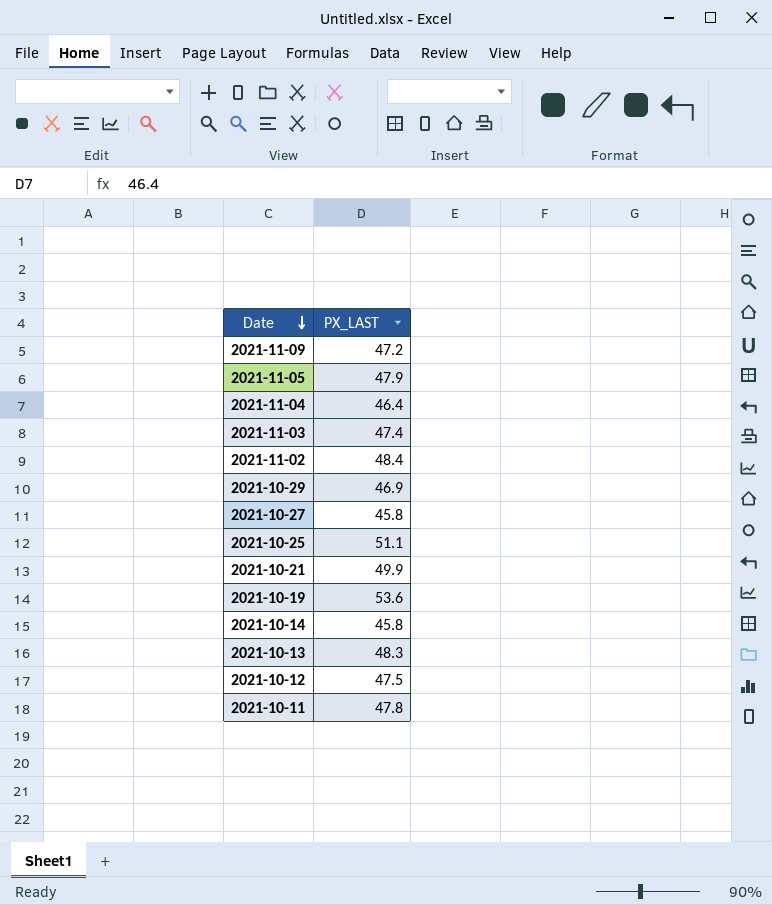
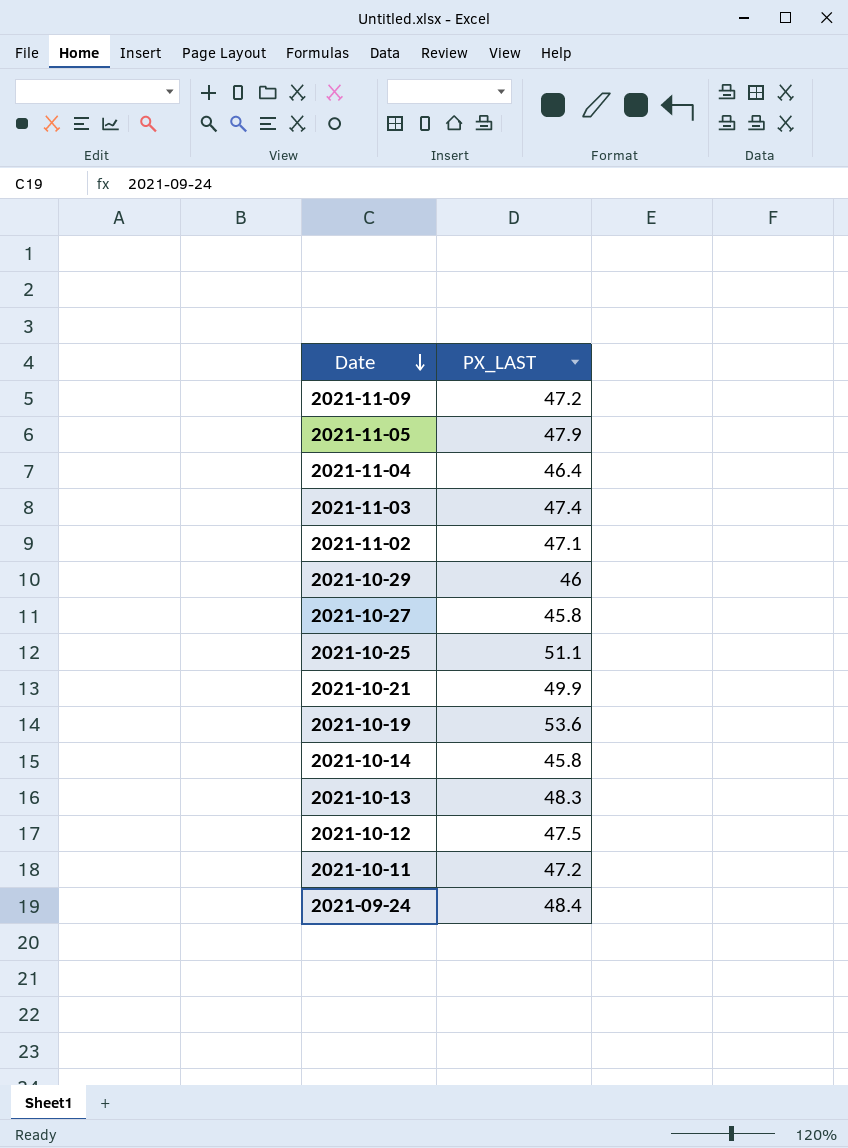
2021-11-02 | PX_LAST: 48.4 -> 47.1
2021-10-29 | PX_LAST: 46.9 -> 46
2021-10-11 | PX_LAST: 47.8 -> 47.2
row 2021-09-24: none -> 48.4

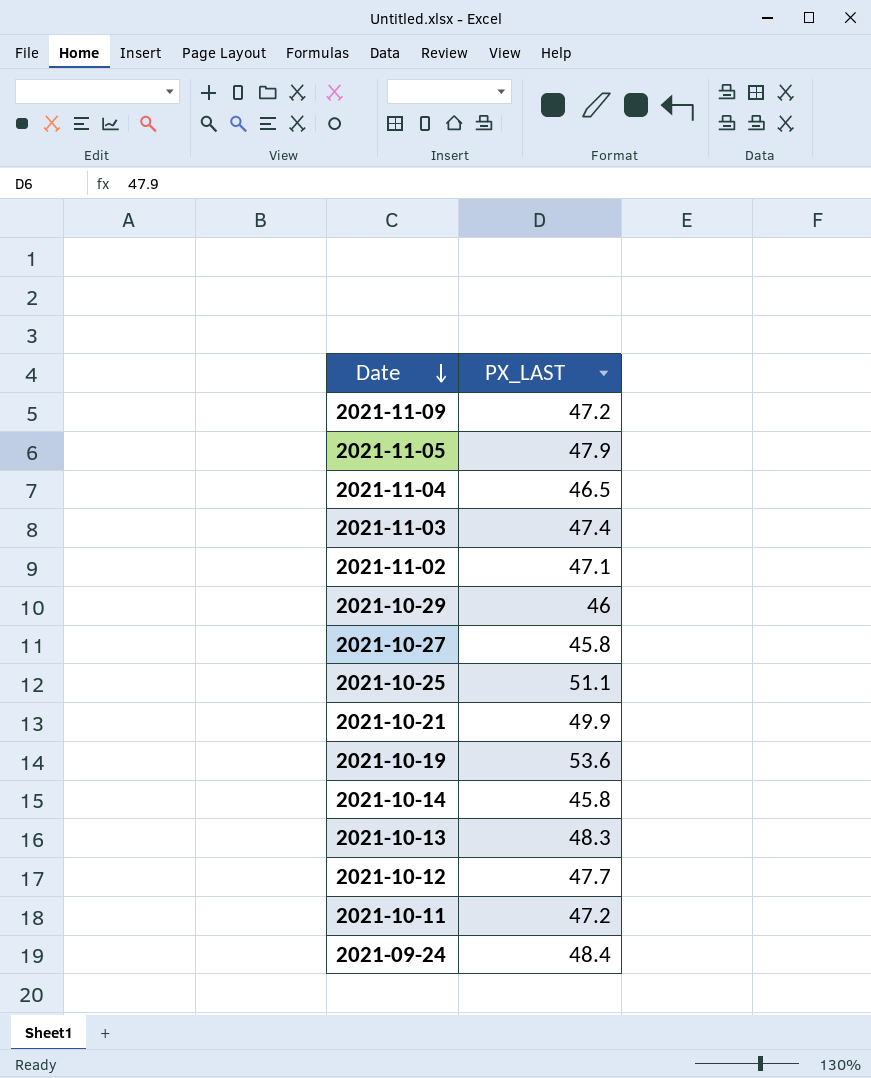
2021-11-04 | PX_LAST: 46.4 -> 46.5
2021-10-12 | PX_LAST: 47.5 -> 47.7

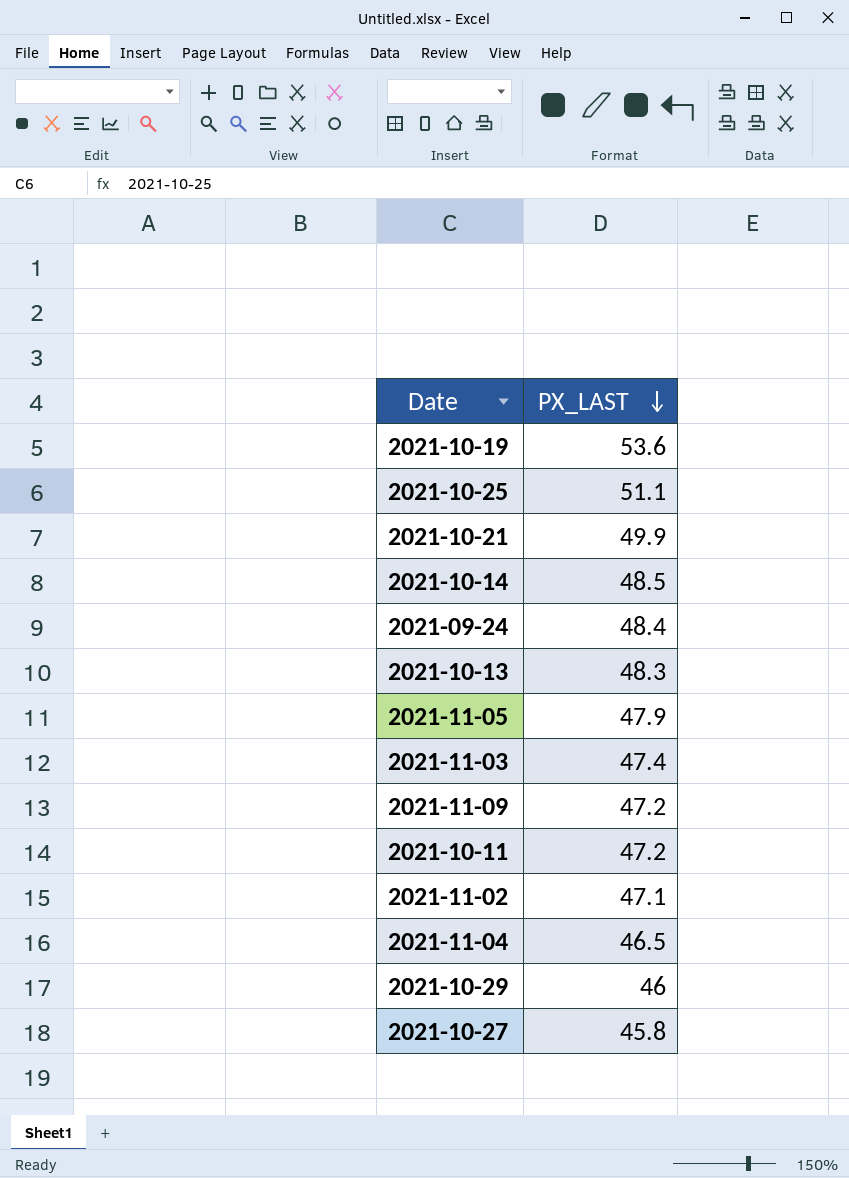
row order: Date descending -> PX_LAST descending
row 2021-10-12: 47.7 -> none
2021-10-14 | PX_LAST: 45.8 -> 48.5

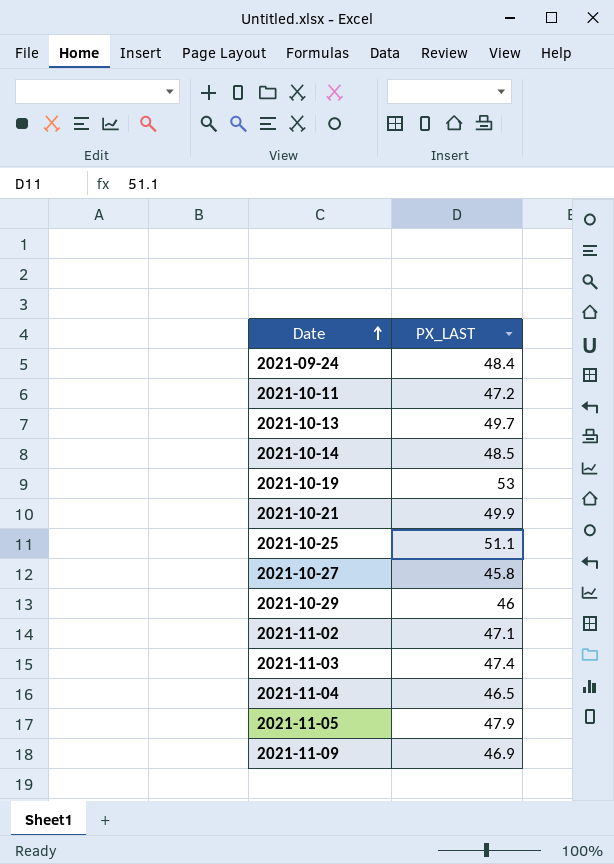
row order: PX_LAST descending -> Date ascending
2021-10-13 | PX_LAST: 48.3 -> 49.7
2021-10-19 | PX_LAST: 53.6 -> 53
2021-11-09 | PX_LAST: 47.2 -> 46.9

